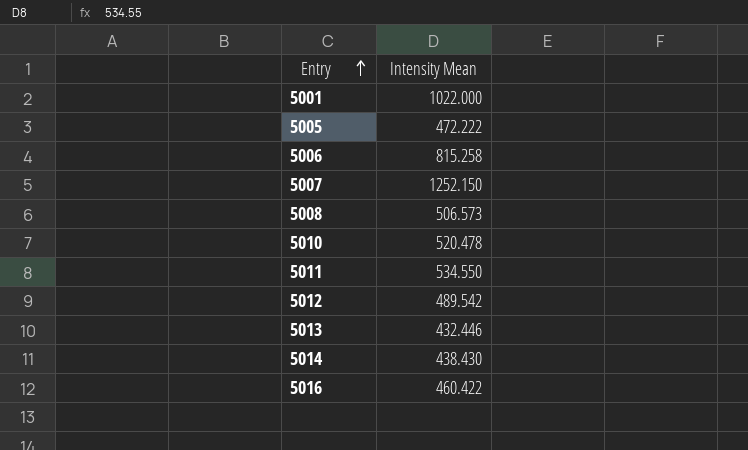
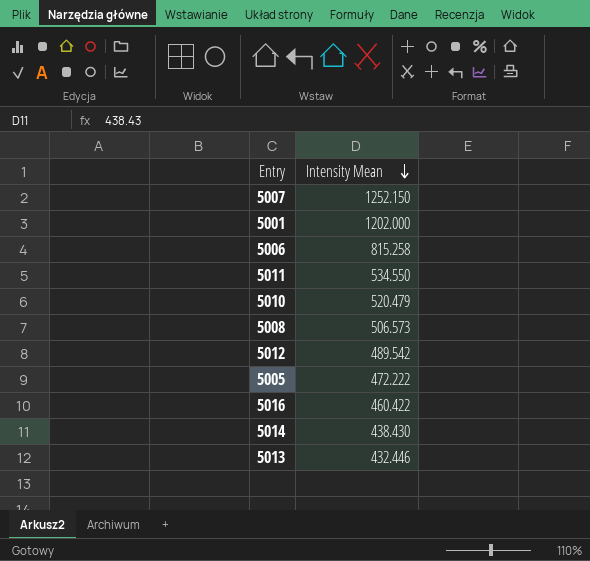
row order: Entry ascending -> Intensity Mean descending
5001 | Intensity Mean: 1022.000 -> 1202.000
5010 | Intensity Mean: 520.478 -> 520.479

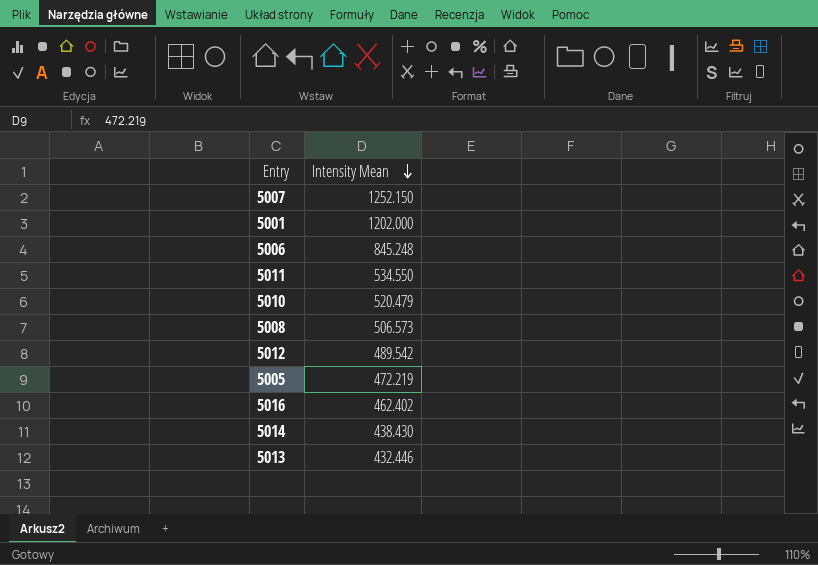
5006 | Intensity Mean: 815.258 -> 845.248
5005 | Intensity Mean: 472.222 -> 472.219
5016 | Intensity Mean: 460.422 -> 462.402

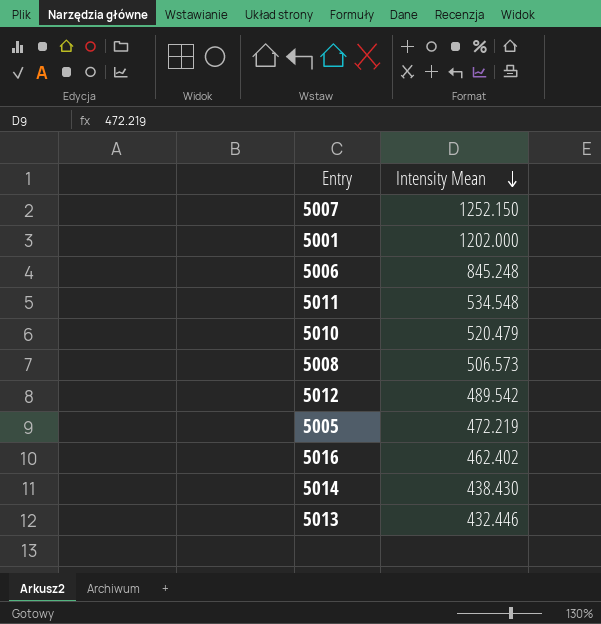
5011 | Intensity Mean: 534.550 -> 534.548

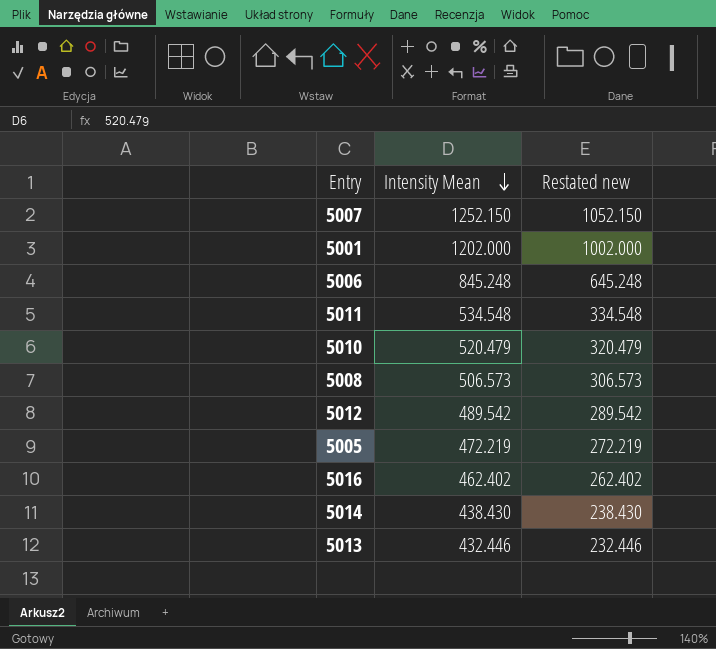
column Restated new | formula: none -> [Intensity Mean] - 200

